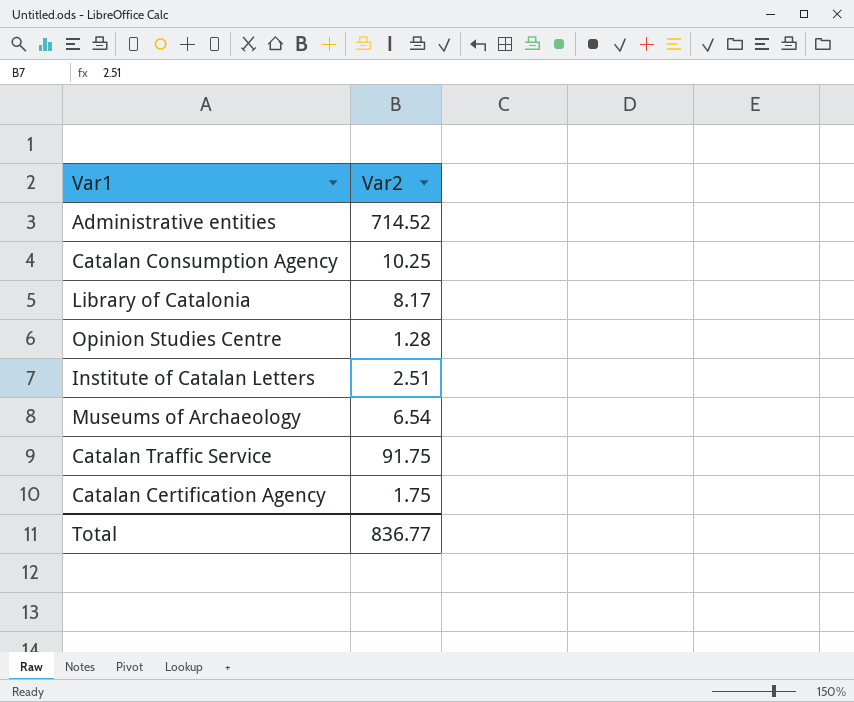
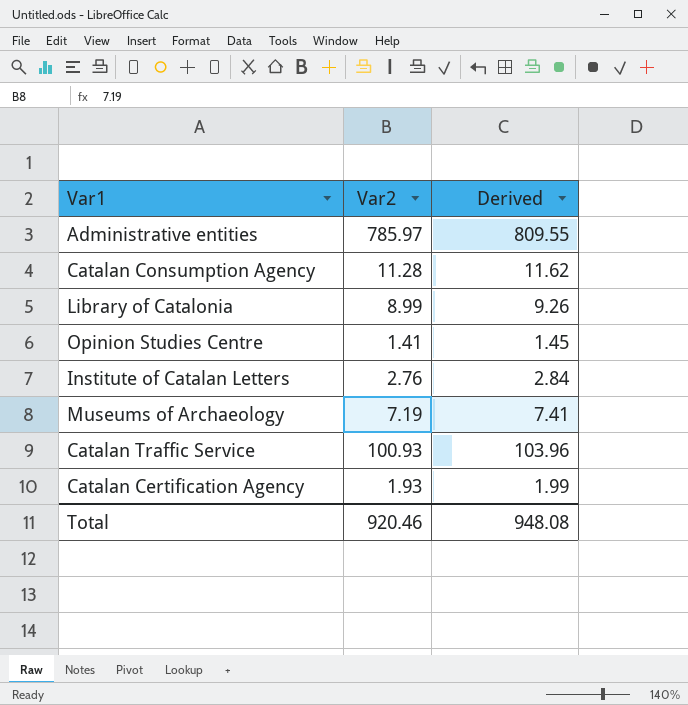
column Derived | formula: none -> [Var2] * 1.03
Administrative entities | Var2: 714.52 -> 785.97
Catalan Consumption Agency | Var2: 10.25 -> 11.28
Library of Catalonia | Var2: 8.17 -> 8.99
Opinion Studies Centre | Var2: 1.28 -> 1.41
Institute of Catalan Letters | Var2: 2.51 -> 2.76
Museums of Archaeology | Var2: 6.54 -> 7.19
Catalan Traffic Service | Var2: 91.75 -> 100.93
Catalan Certification Agency | Var2: 1.75 -> 1.93
Total | Var2: 836.77 -> 920.46

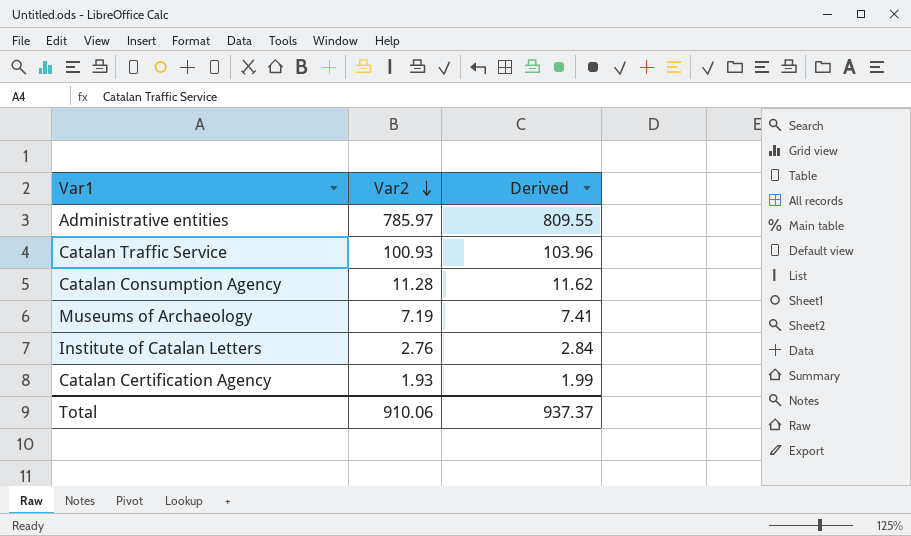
row order: none -> Var2 descending
row Library of Catalonia: 8.99 | 9.26 -> none
row Opinion Studies Centre: 1.41 | 1.45 -> none
Total | Var2: 920.46 -> 910.06
Total | Derived: 948.08 -> 937.37

